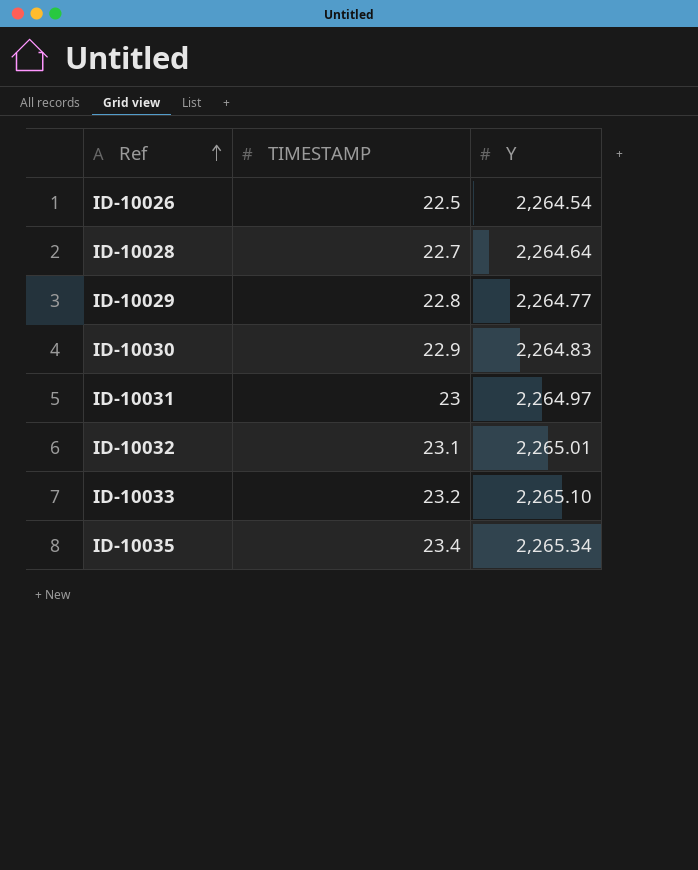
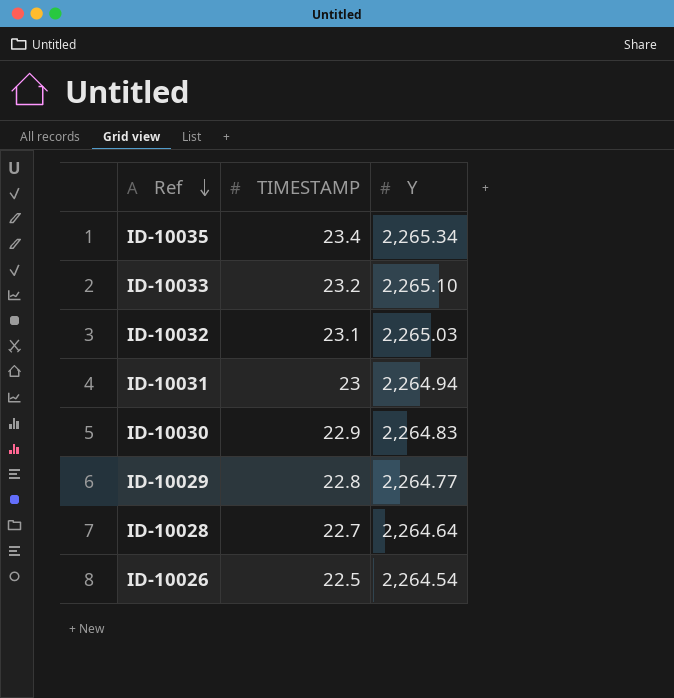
row order: Ref ascending -> Ref descending
ID-10032 | Y: 2,265.01 -> 2,265.03
ID-10031 | Y: 2,264.97 -> 2,264.94

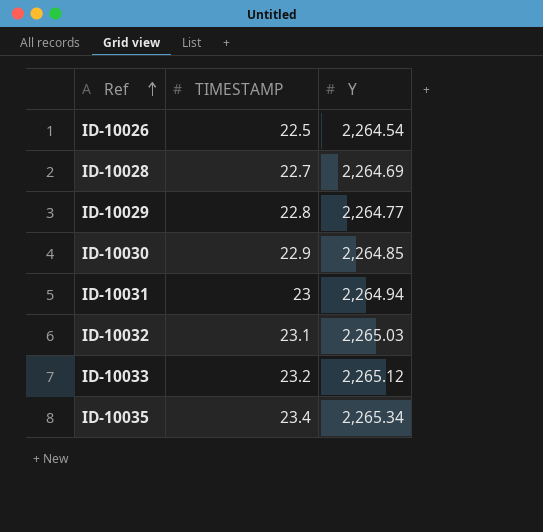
row order: Ref descending -> Ref ascending
ID-10028 | Y: 2,264.64 -> 2,264.69
ID-10030 | Y: 2,264.83 -> 2,264.85
ID-10033 | Y: 2,265.10 -> 2,265.12

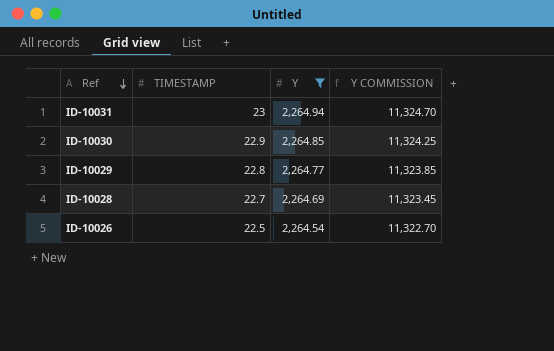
filter: none -> Y <= 2,264.94
row order: Ref ascending -> Ref descending
column Y COMMISSION | formula: none -> [Y] * 5

